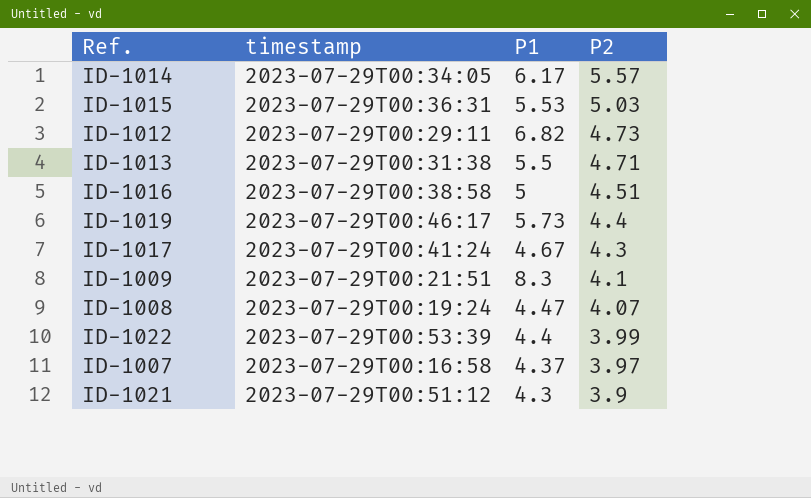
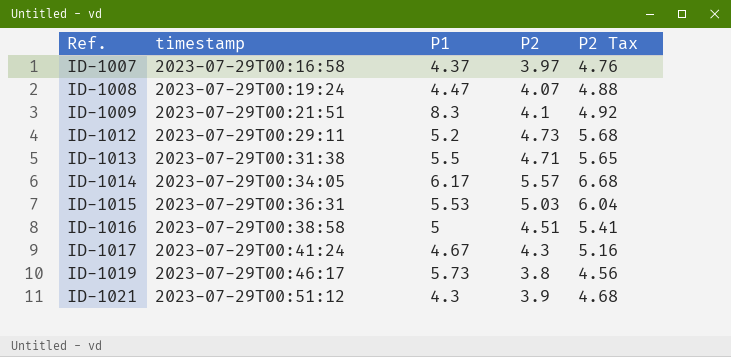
row order: P2 descending -> Ref. ascending
column P2 Tax | formula: none -> [P2] * 1.2
row ID-1022: 2023-07-29T00:53:39 | 4.4 | 3.99 -> none
ID-1012 | P1: 6.82 -> 5.2
ID-1019 | P2: 4.4 -> 3.8

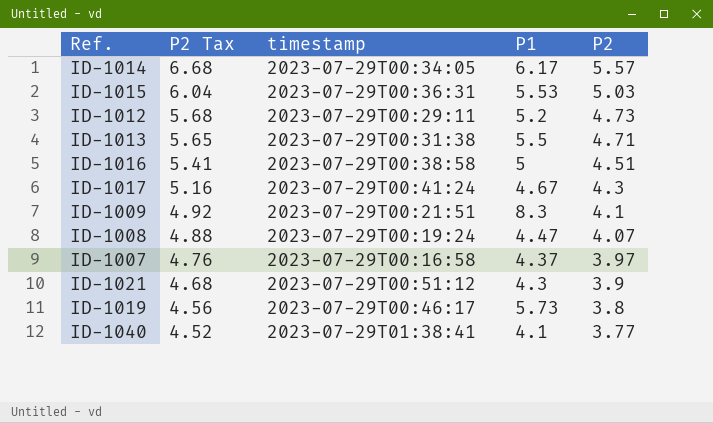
row order: Ref. ascending -> P2 Tax descending
column P2 Tax | position: 5 -> 2
row ID-1040: none -> 4.52 | 2023-07-29T01:38:41 | 4.1 | 3.77

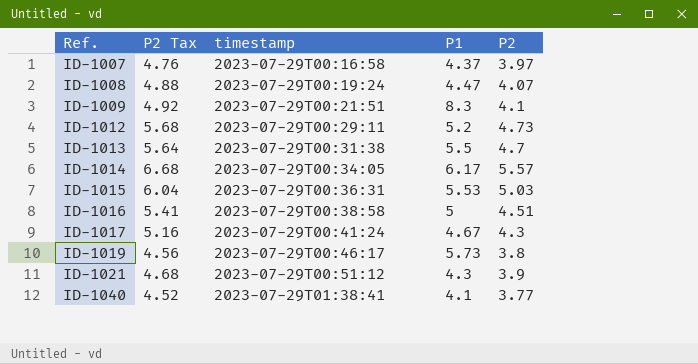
row order: P2 Tax descending -> Ref. ascending
ID-1013 | P2 Tax: 5.65 -> 5.64
ID-1013 | P2: 4.71 -> 4.7

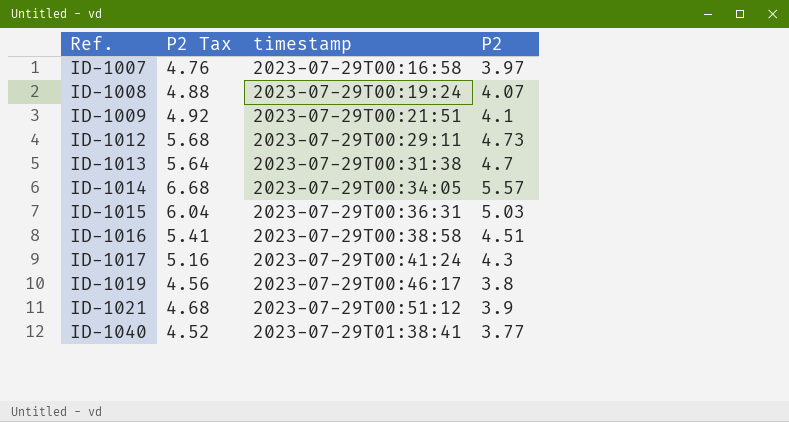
column P1 | position: 4 -> none

